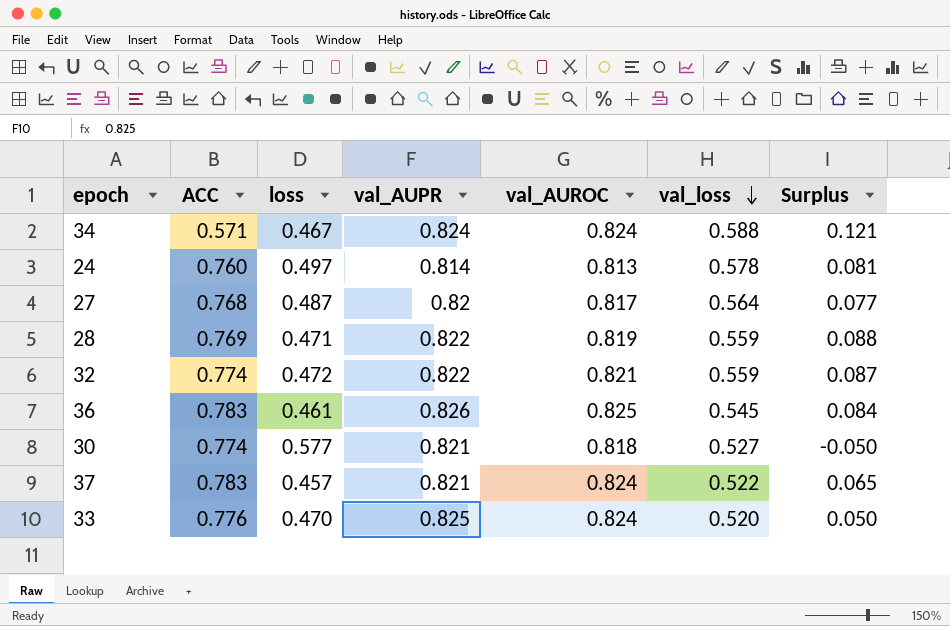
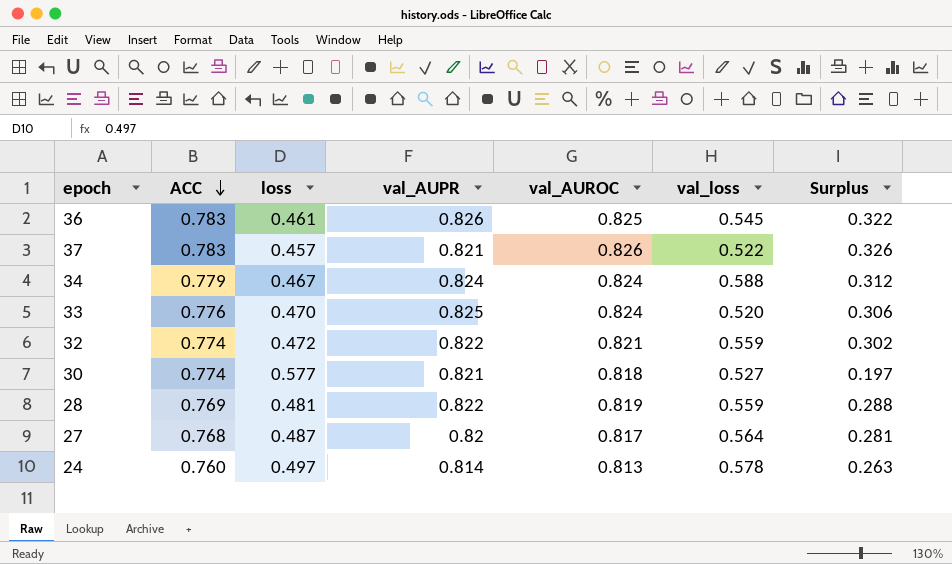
row order: val_loss descending -> ACC descending
column Surplus | formula: [val_loss] - [loss] -> [ACC] - [loss]
37 | val_AUROC: 0.824 -> 0.826
34 | ACC: 0.571 -> 0.779
28 | loss: 0.471 -> 0.481

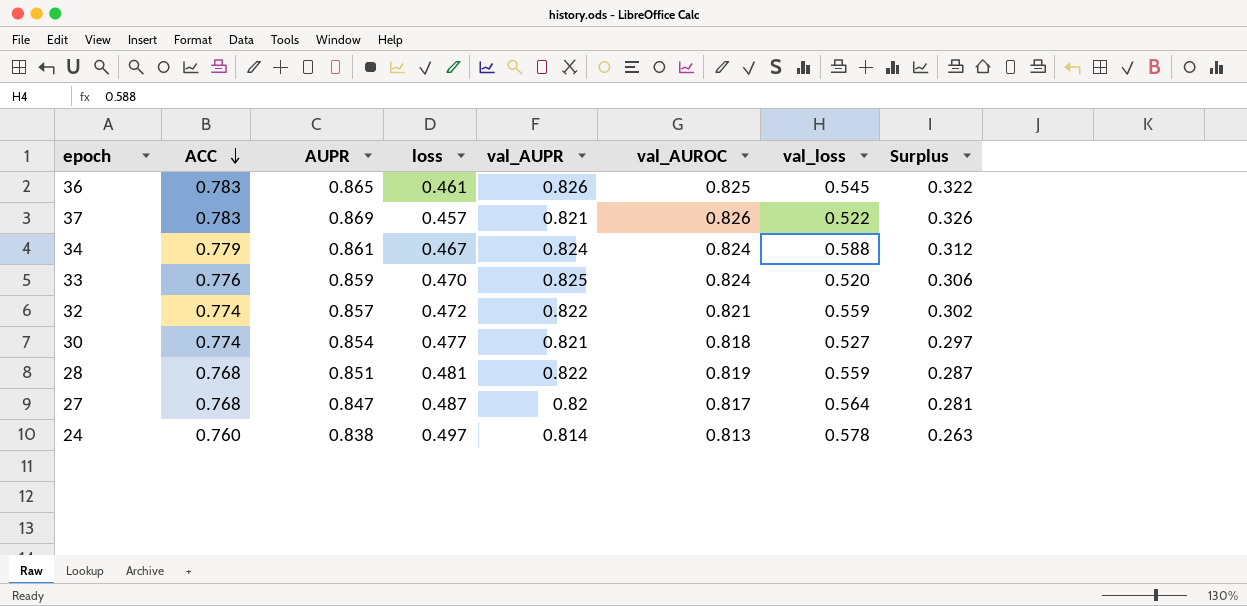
column AUPR | position: none -> 3
30 | loss: 0.577 -> 0.477
30 | Surplus: 0.197 -> 0.297
28 | ACC: 0.769 -> 0.768
28 | Surplus: 0.288 -> 0.287

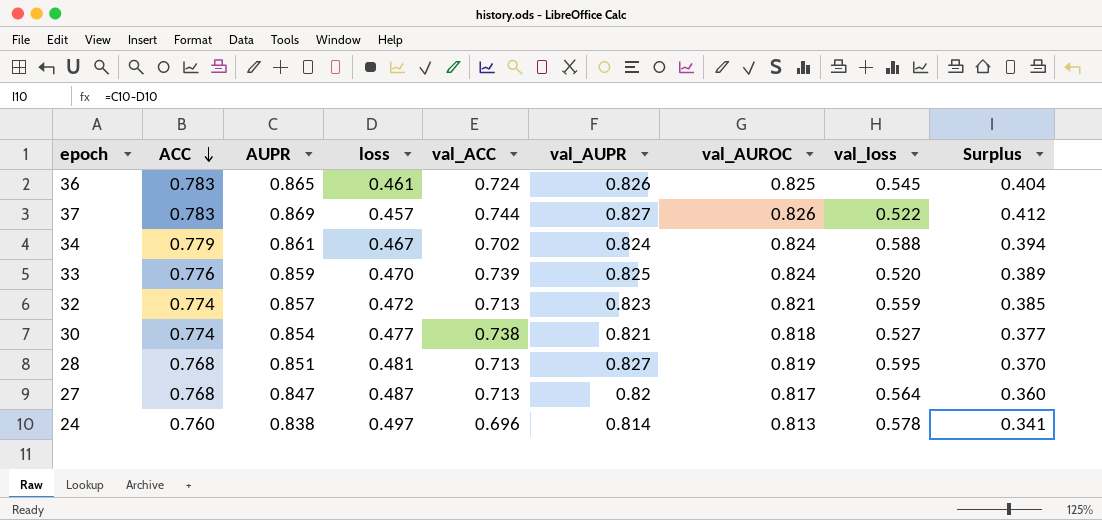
column val_ACC | position: none -> 5
column Surplus | formula: [ACC] - [loss] -> [AUPR] - [loss]
37 | val_AUPR: 0.821 -> 0.827
32 | val_AUPR: 0.822 -> 0.823
28 | val_AUPR: 0.822 -> 0.827
28 | val_loss: 0.559 -> 0.595

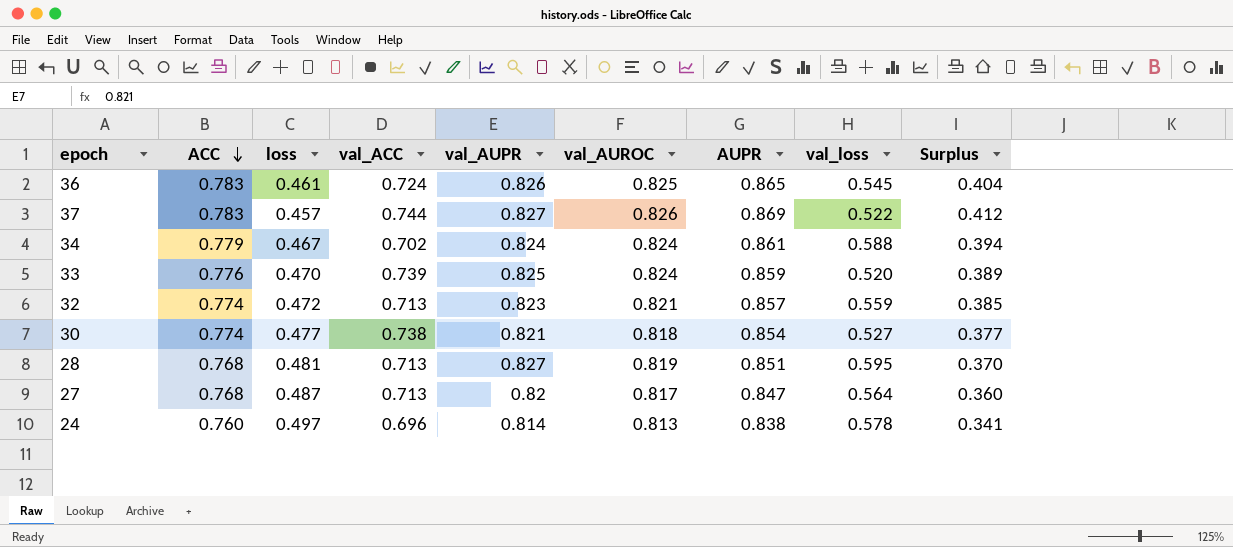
column AUPR | position: 3 -> 7

